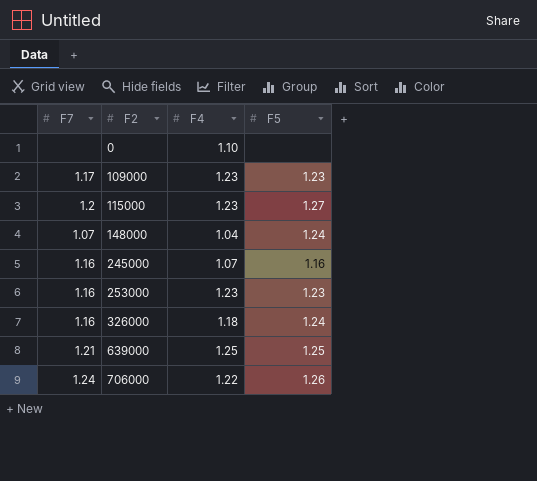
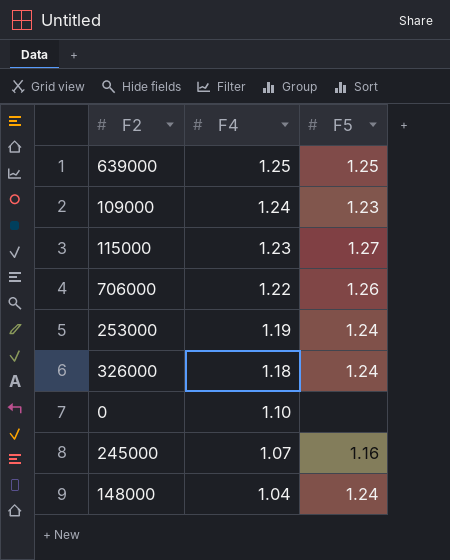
row order: F2 ascending -> F4 descending
column F7 | position: 1 -> none
109000 | F4: 1.23 -> 1.24
253000 | F4: 1.23 -> 1.19
253000 | F5: 1.23 -> 1.24

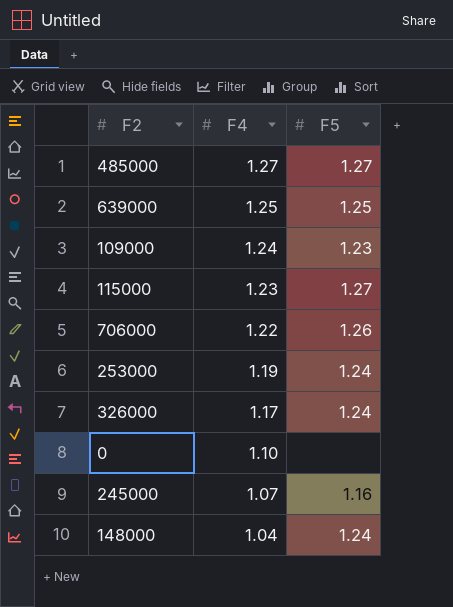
row 485000: none -> 1.27 | 1.27
326000 | F4: 1.18 -> 1.17

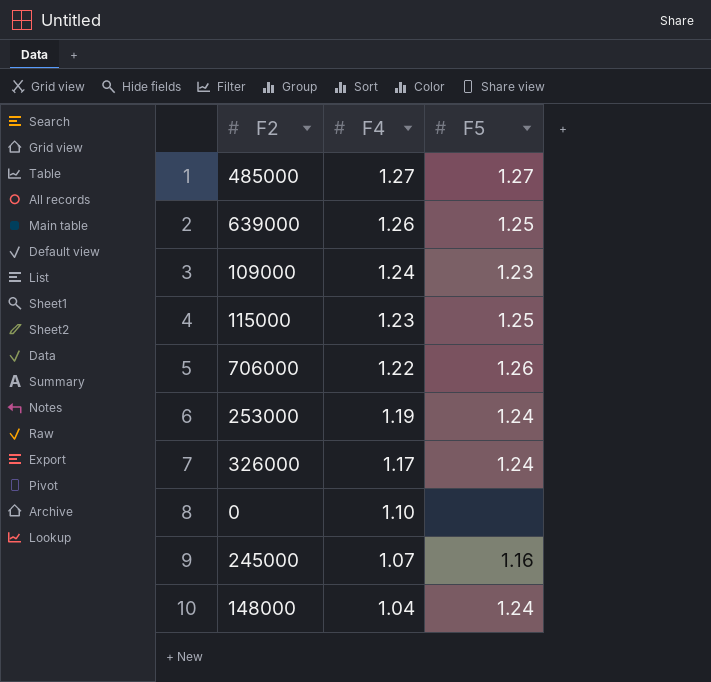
639000 | F4: 1.25 -> 1.26
115000 | F5: 1.27 -> 1.25

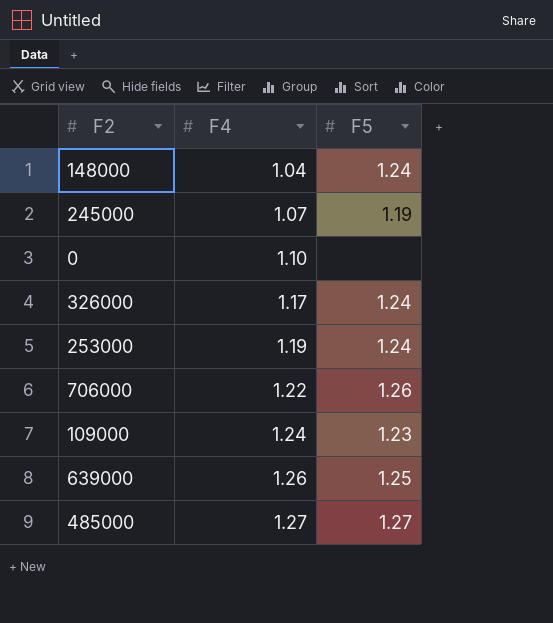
row order: F4 descending -> F4 ascending
row 115000: 1.23 | 1.25 -> none
245000 | F5: 1.16 -> 1.19

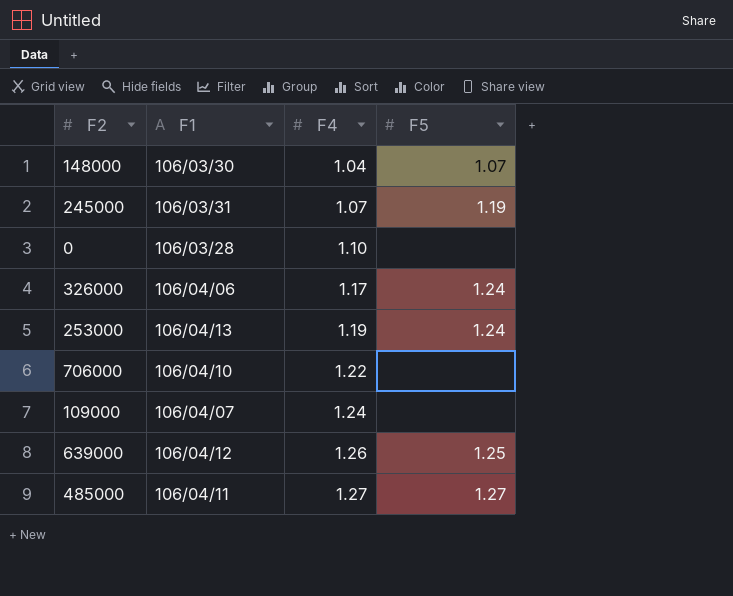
column F1 | position: none -> 2
148000 | F5: 1.24 -> 1.07
706000 | F5: 1.26 -> none
109000 | F5: 1.23 -> none

